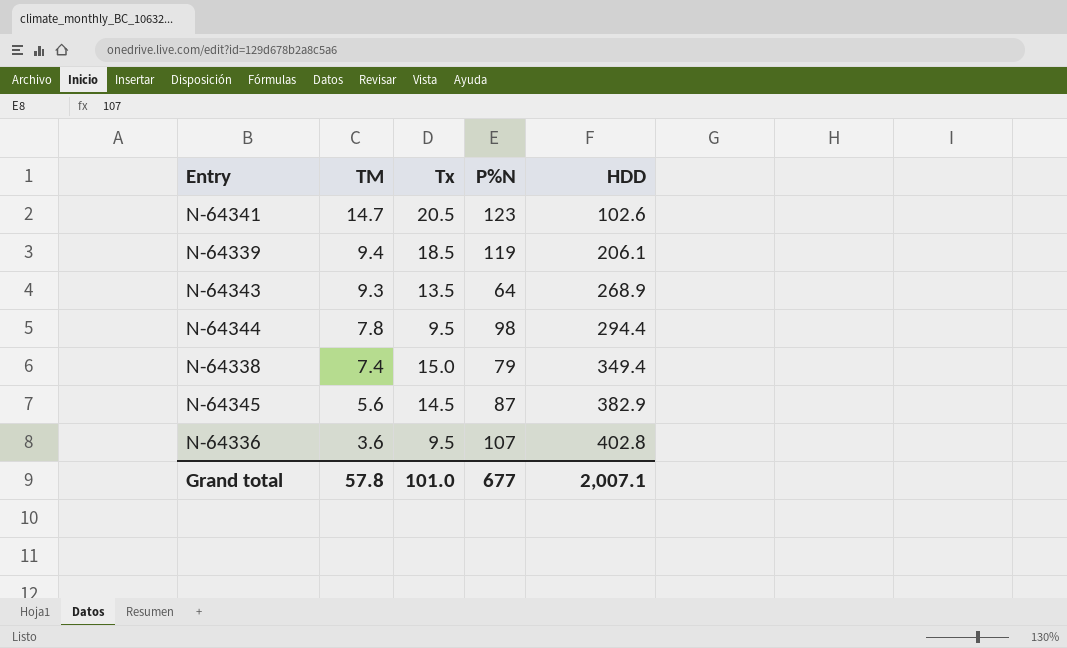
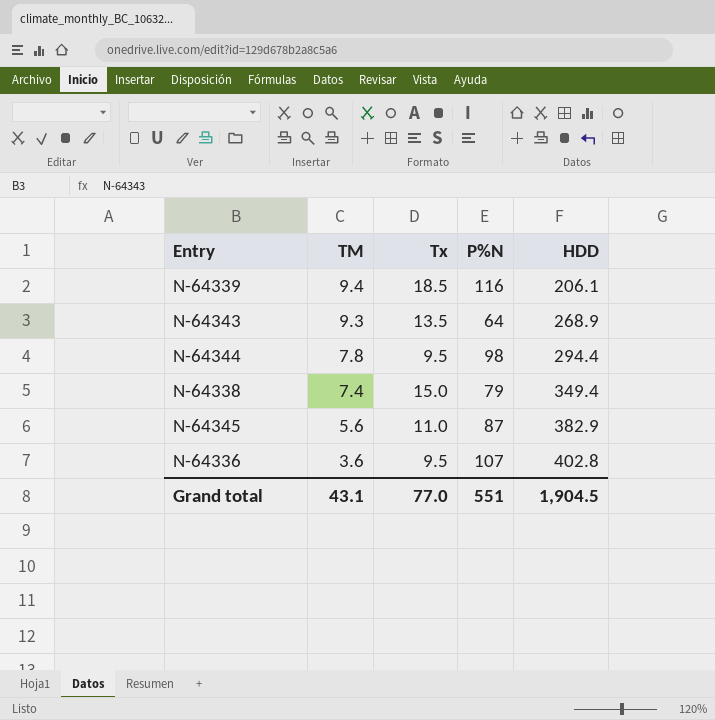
row N-64341: 14.7 | 20.5 | 123 | 102.6 -> none
N-64339 | P%N: 119 -> 116
N-64345 | Tx: 14.5 -> 11.0
Grand total | TM: 57.8 -> 43.1
Grand total | Tx: 101.0 -> 77.0
Grand total | P%N: 677 -> 551
Grand total | HDD: 2,007.1 -> 1,904.5

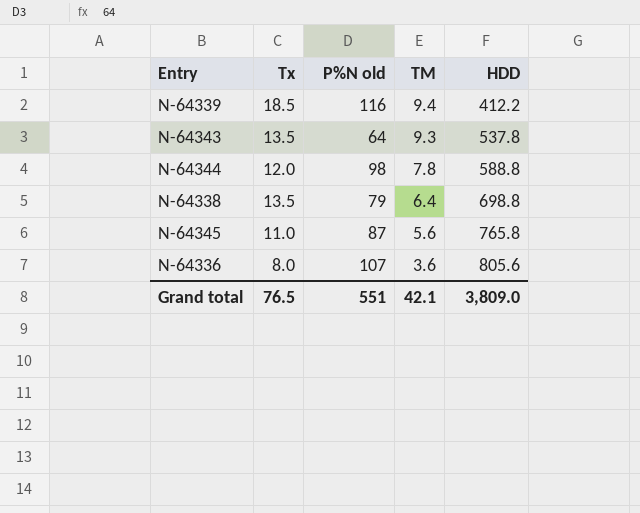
column name: P%N -> P%N old
column TM | position: 2 -> 4
N-64339 | HDD: 206.1 -> 412.2
N-64343 | HDD: 268.9 -> 537.8
N-64344 | Tx: 9.5 -> 12.0
N-64344 | HDD: 294.4 -> 588.8
N-64338 | Tx: 15.0 -> 13.5
N-64338 | TM: 7.4 -> 6.4
N-64338 | HDD: 349.4 -> 698.8
N-64345 | HDD: 382.9 -> 765.8
N-64336 | Tx: 9.5 -> 8.0
N-64336 | HDD: 402.8 -> 805.6
Grand total | Tx: 77.0 -> 76.5
Grand total | TM: 43.1 -> 42.1
Grand total | HDD: 1,904.5 -> 3,809.0

